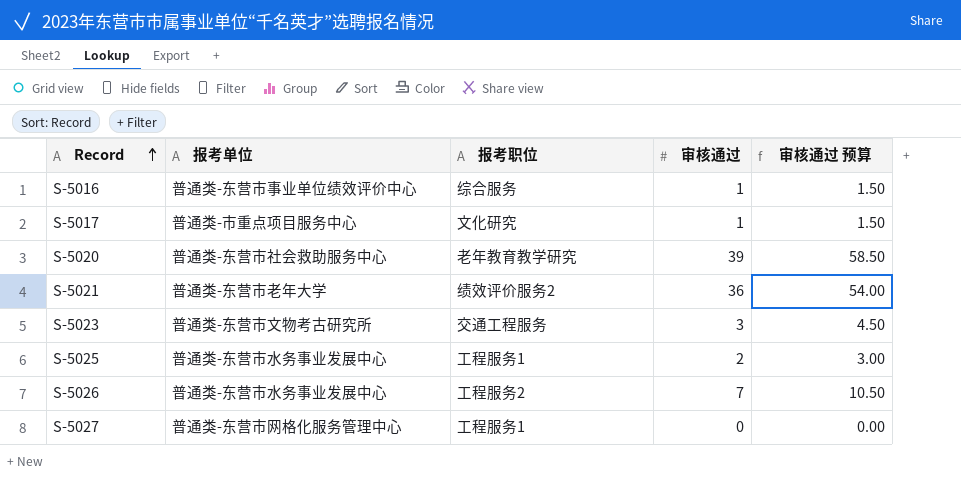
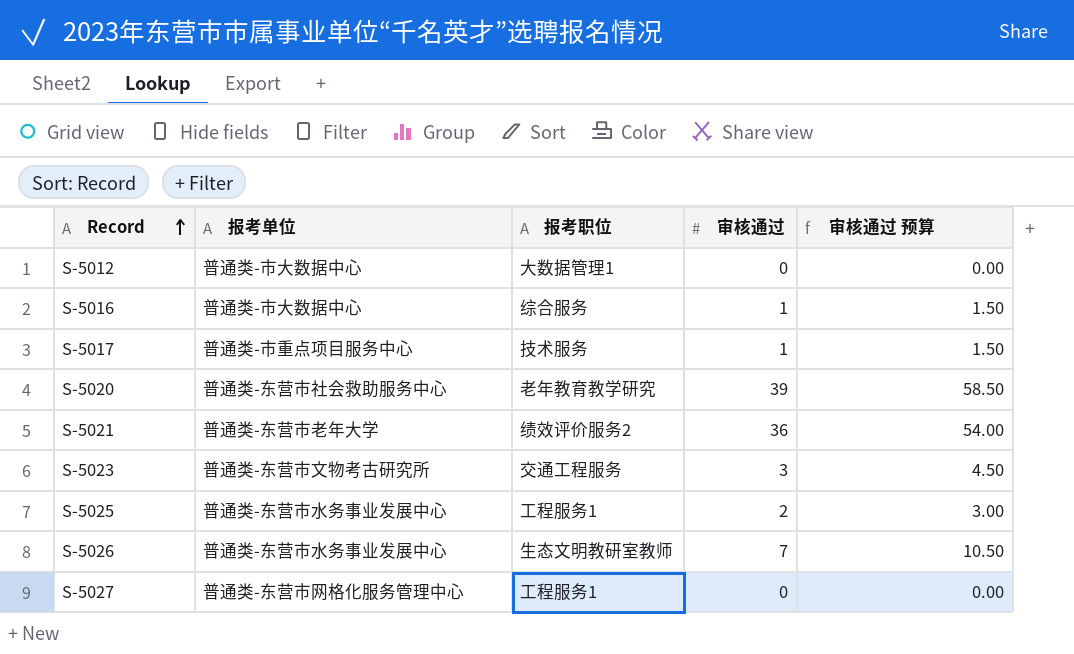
row S-5012: none -> 普通类-市大数据中心 | 大数据管理1 | 0 | 0.00
S-5016 | 报考单位: 普通类-东营市事业单位绩效评价中心 -> 普通类-市大数据中心
S-5017 | 报考职位: 文化研究 -> 技术服务
S-5026 | 报考职位: 工程服务2 -> 生态文明教研室教师

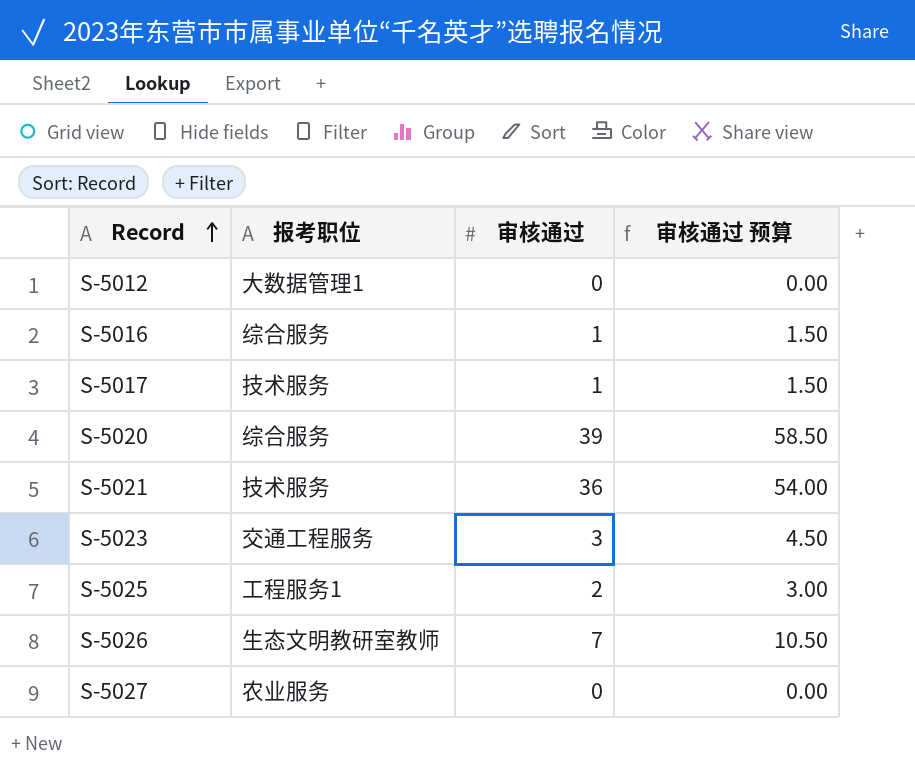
column 报考单位 | position: 2 -> none
S-5020 | 报考职位: 老年教育教学研究 -> 综合服务
S-5021 | 报考职位: 绩效评价服务2 -> 技术服务
S-5027 | 报考职位: 工程服务1 -> 农业服务

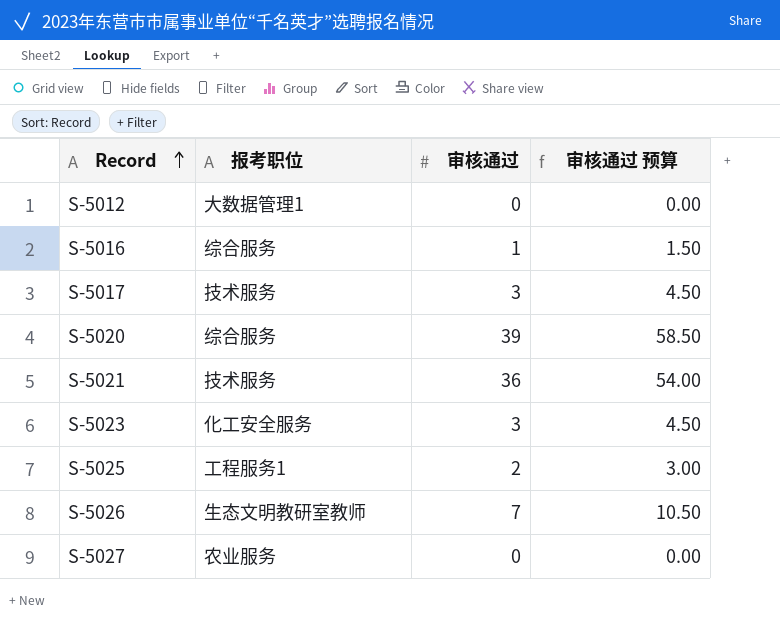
S-5017 | 审核通过: 1 -> 3
S-5017 | 审核通过 预算: 1.50 -> 4.50
S-5023 | 报考职位: 交通工程服务 -> 化工安全服务

